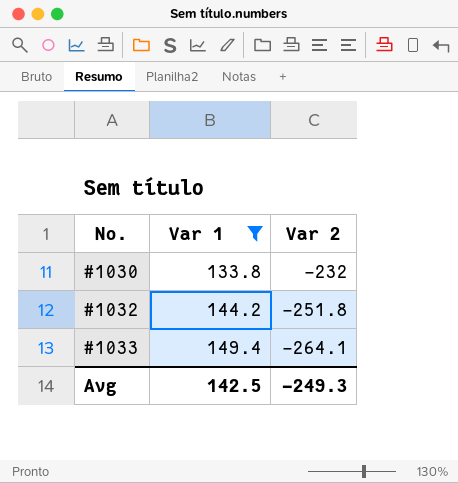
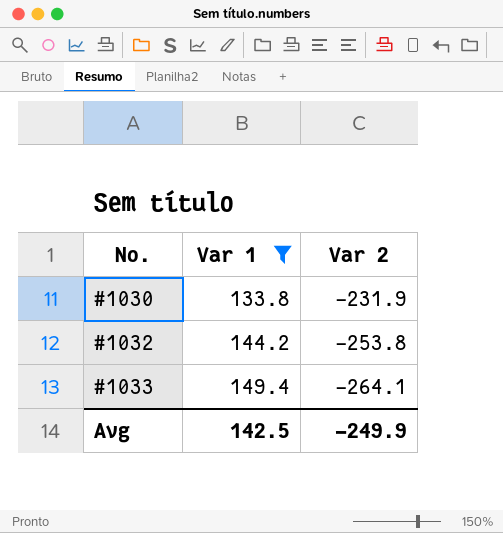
#1030 | Var 2: -232 -> -231.9
#1032 | Var 2: -251.8 -> -253.8
Avg | Var 2: -249.3 -> -249.9

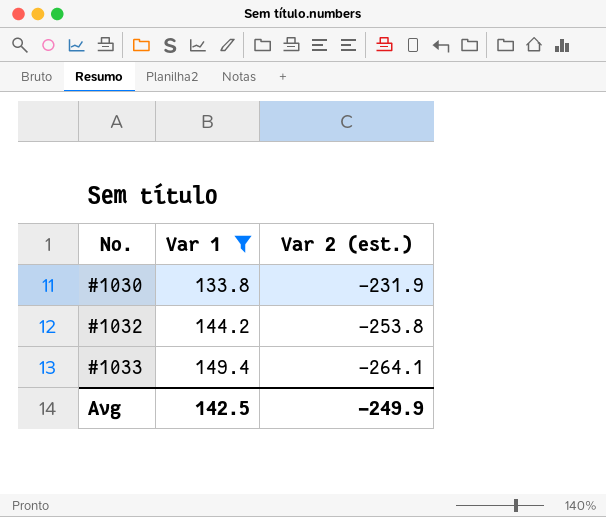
column name: Var 2 -> Var 2 (est.)

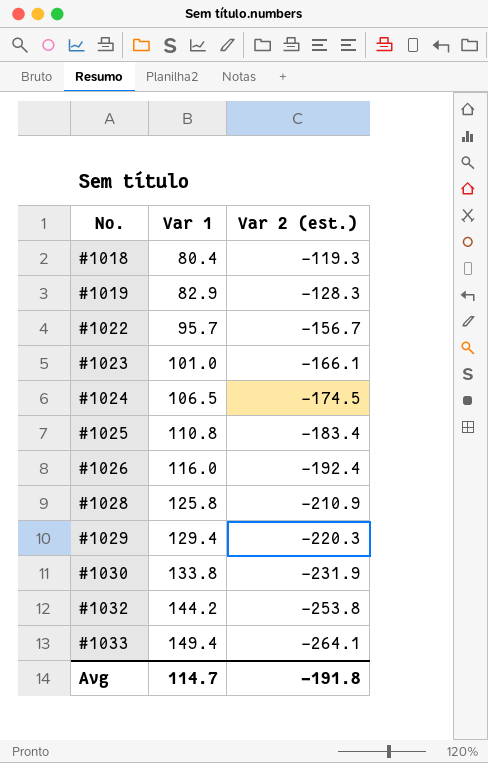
filter: Var 1 >= 133.8 -> none
Avg | Var 1: 142.5 -> 114.7
Avg | Var 2 (est.): -249.9 -> -191.8

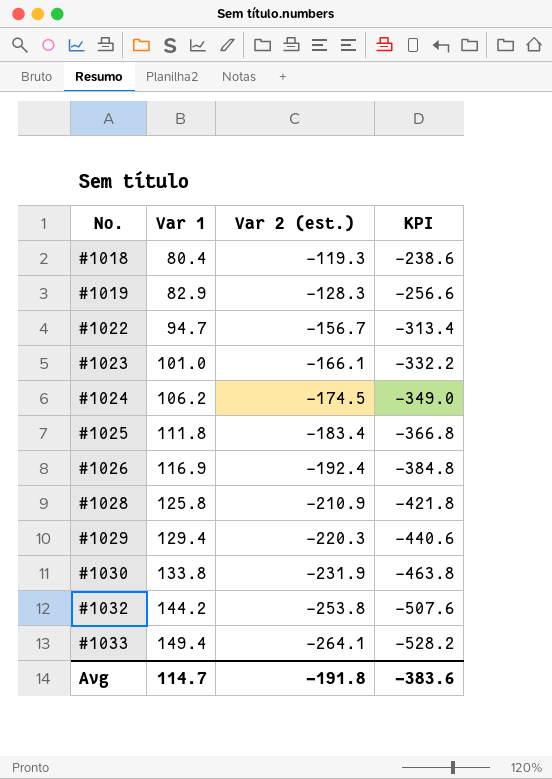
column KPI | formula: none -> [Var 2 (est.)] * 2
#1022 | Var 1: 95.7 -> 94.7
#1024 | Var 1: 106.5 -> 106.2
#1025 | Var 1: 110.8 -> 111.8
#1026 | Var 1: 116.0 -> 116.9

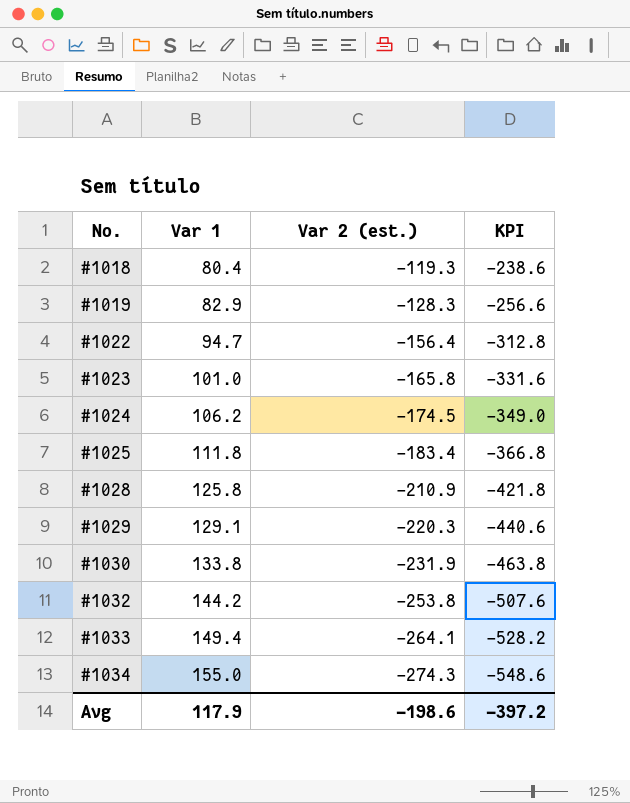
row #1026: 116.9 | -192.4 | -384.8 -> none
#1022 | Var 2 (est.): -156.7 -> -156.4
#1022 | KPI: -313.4 -> -312.8
#1023 | Var 2 (est.): -166.1 -> -165.8
#1023 | KPI: -332.2 -> -331.6
#1029 | Var 1: 129.4 -> 129.1
row #1034: none -> 155.0 | -274.3 | -548.6
Avg | Var 1: 114.7 -> 117.9
Avg | Var 2 (est.): -191.8 -> -198.6
Avg | KPI: -383.6 -> -397.2

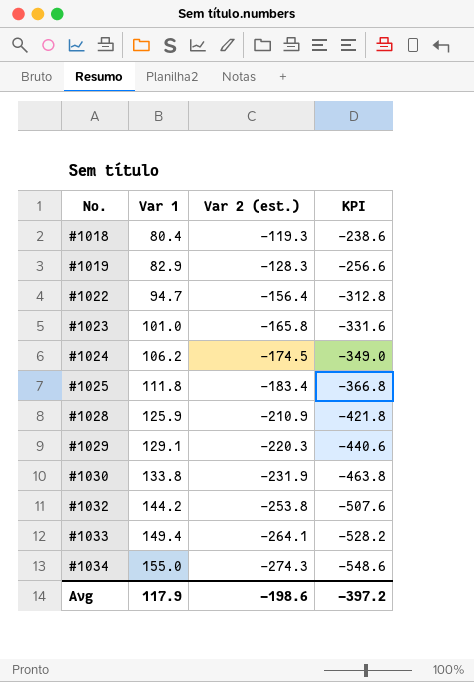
#1028 | Var 1: 125.8 -> 125.9

